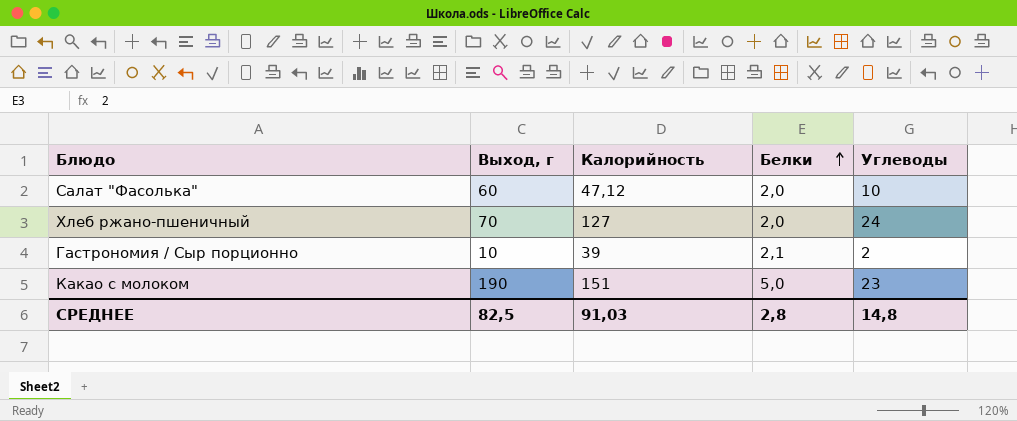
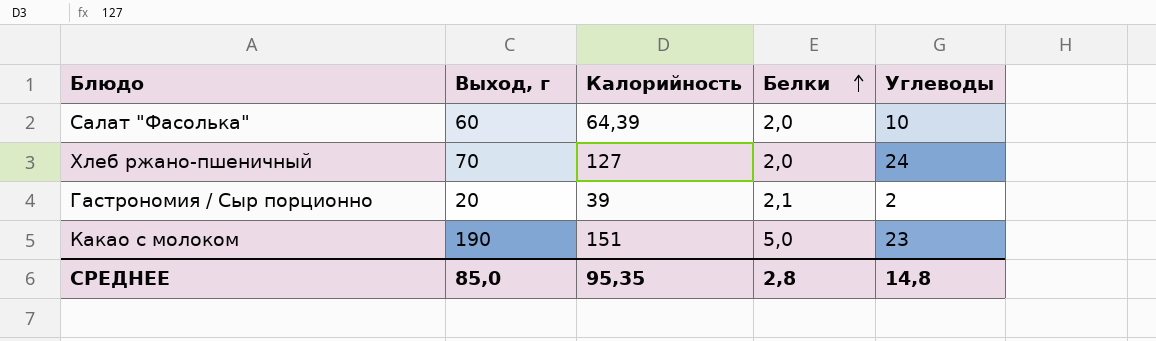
Салат "Фасолька" | Калорийность: 47,12 -> 64,39
Гастрономия / Сыр порционно | Выход, г: 10 -> 20
СРЕДНЕЕ | Выход, г: 82,5 -> 85,0
СРЕДНЕЕ | Калорийность: 91,03 -> 95,35

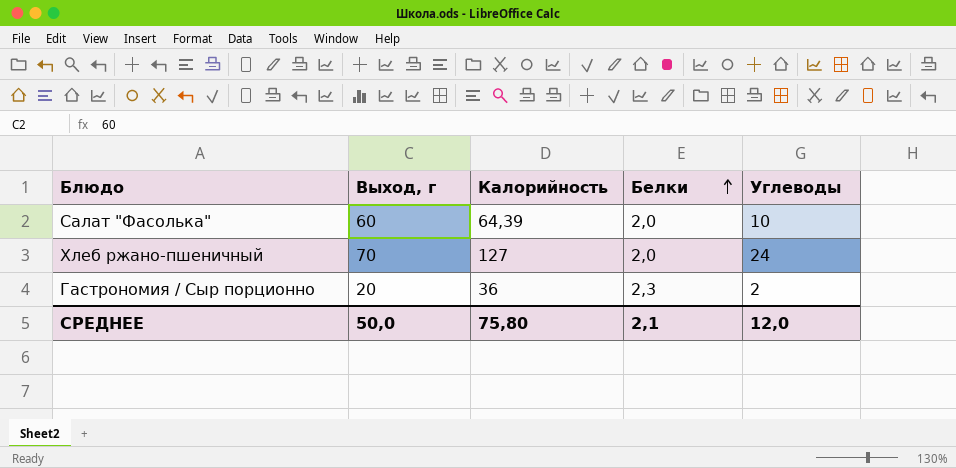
row Какао с молоком: 190 | 151 | 5,0 | 23 -> none
Гастрономия / Сыр порционно | Калорийность: 39 -> 36
Гастрономия / Сыр порционно | Белки: 2,1 -> 2,3
СРЕДНЕЕ | Выход, г: 85,0 -> 50,0
СРЕДНЕЕ | Калорийность: 95,35 -> 75,80
СРЕДНЕЕ | Белки: 2,8 -> 2,1
СРЕДНЕЕ | Углеводы: 14,8 -> 12,0

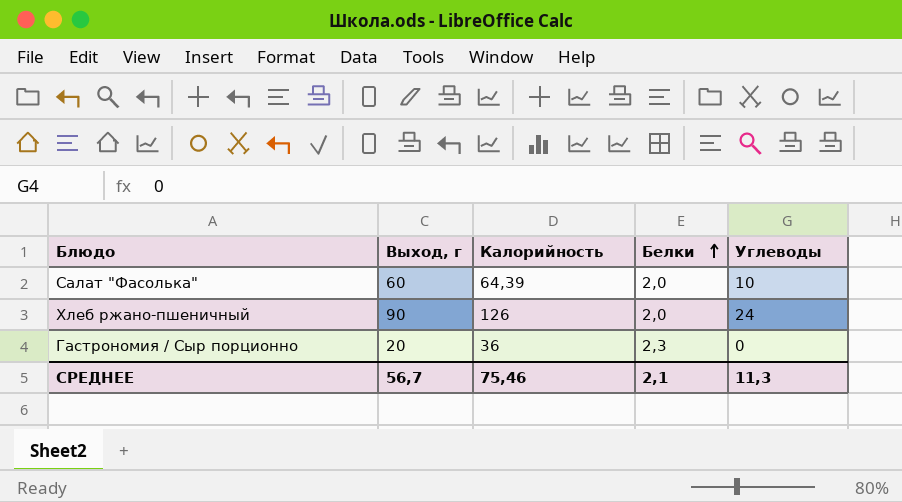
Хлеб ржано-пшеничный | Выход, г: 70 -> 90
Хлеб ржано-пшеничный | Калорийность: 127 -> 126
Гастрономия / Сыр порционно | Углеводы: 2 -> 0
СРЕДНЕЕ | Выход, г: 50,0 -> 56,7
СРЕДНЕЕ | Калорийность: 75,80 -> 75,46
СРЕДНЕЕ | Углеводы: 12,0 -> 11,3

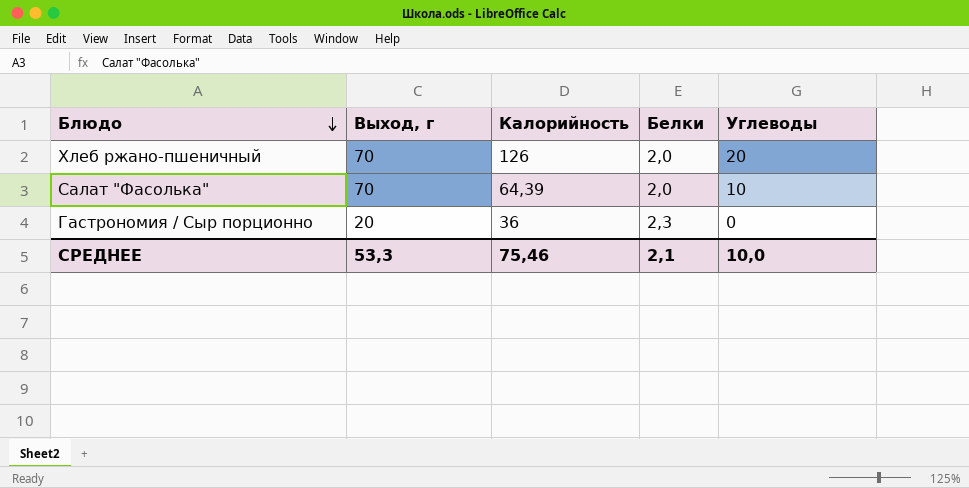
row order: Белки ascending -> Блюдо descending
Хлеб ржано-пшеничный | Выход, г: 90 -> 70
Хлеб ржано-пшеничный | Углеводы: 24 -> 20
Салат "Фасолька" | Выход, г: 60 -> 70
СРЕДНЕЕ | Выход, г: 56,7 -> 53,3
СРЕДНЕЕ | Углеводы: 11,3 -> 10,0

